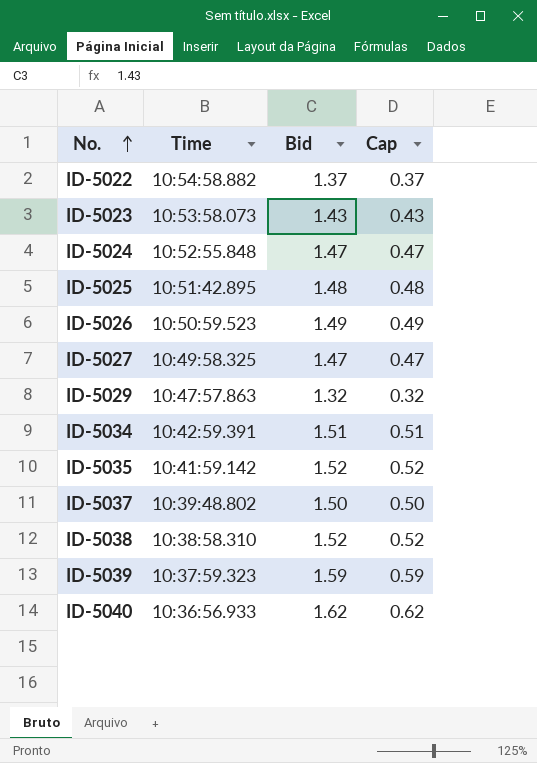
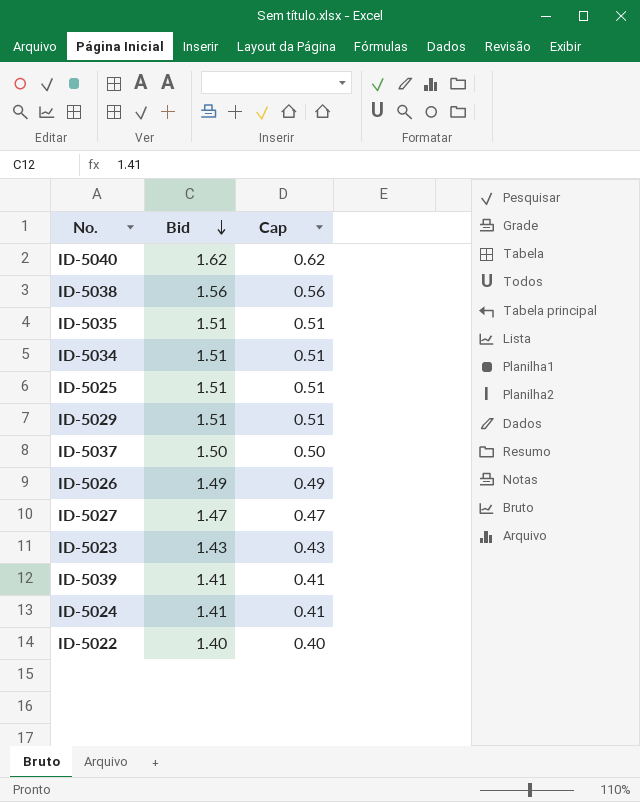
row order: No. ascending -> Bid descending
column Time | position: 2 -> none
ID-5038 | Bid: 1.52 -> 1.56
ID-5038 | Cap: 0.52 -> 0.56
ID-5035 | Bid: 1.52 -> 1.51
ID-5035 | Cap: 0.52 -> 0.51
ID-5025 | Bid: 1.48 -> 1.51
ID-5025 | Cap: 0.48 -> 0.51
ID-5029 | Bid: 1.32 -> 1.51
ID-5029 | Cap: 0.32 -> 0.51
ID-5039 | Bid: 1.59 -> 1.41
ID-5039 | Cap: 0.59 -> 0.41
ID-5024 | Bid: 1.47 -> 1.41
ID-5024 | Cap: 0.47 -> 0.41
ID-5022 | Bid: 1.37 -> 1.40
ID-5022 | Cap: 0.37 -> 0.40

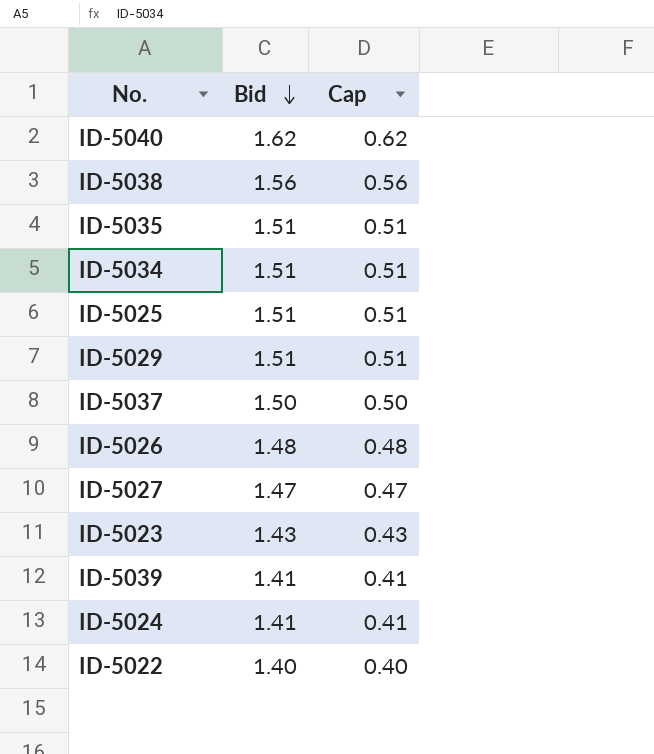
ID-5026 | Bid: 1.49 -> 1.48
ID-5026 | Cap: 0.49 -> 0.48

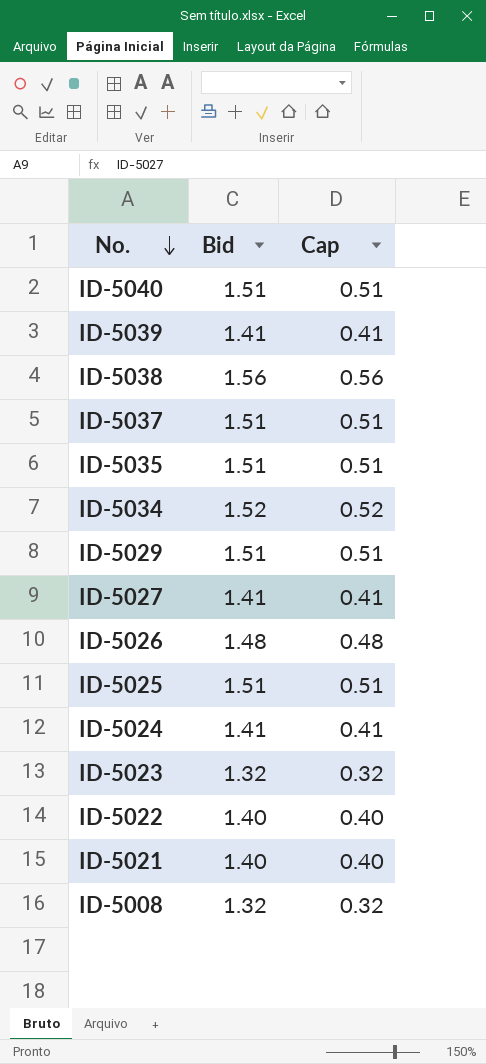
row order: Bid descending -> No. descending
ID-5040 | Bid: 1.62 -> 1.51
ID-5040 | Cap: 0.62 -> 0.51
ID-5037 | Bid: 1.50 -> 1.51
ID-5037 | Cap: 0.50 -> 0.51
ID-5034 | Bid: 1.51 -> 1.52
ID-5034 | Cap: 0.51 -> 0.52
ID-5027 | Bid: 1.47 -> 1.41
ID-5027 | Cap: 0.47 -> 0.41
ID-5023 | Bid: 1.43 -> 1.32
ID-5023 | Cap: 0.43 -> 0.32
row ID-5021: none -> 1.40 | 0.40
row ID-5008: none -> 1.32 | 0.32

